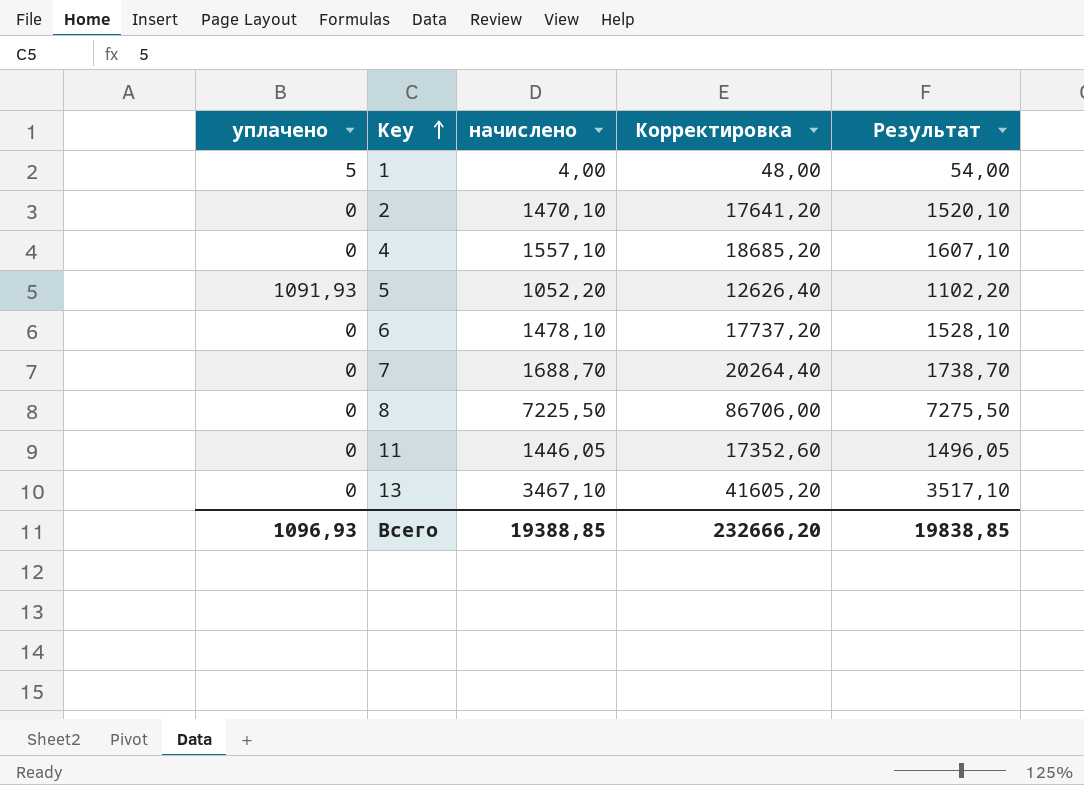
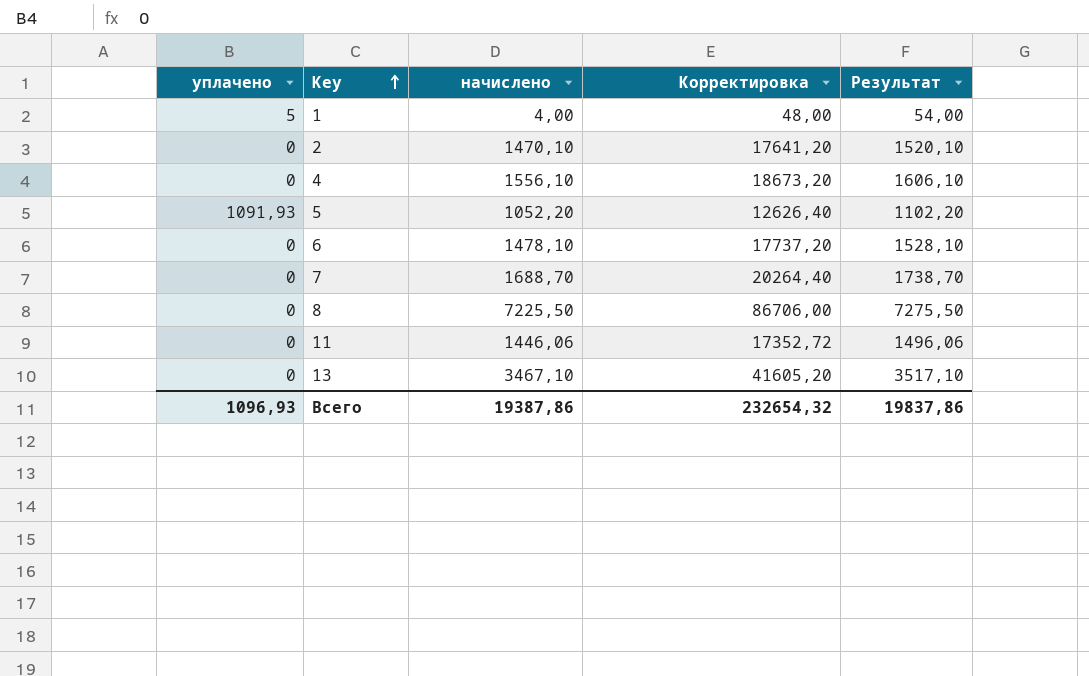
4 | начислено: 1557,10 -> 1556,10
4 | Корректировка: 18685,20 -> 18673,20
4 | Результат: 1607,10 -> 1606,10
11 | начислено: 1446,05 -> 1446,06
11 | Корректировка: 17352,60 -> 17352,72
11 | Результат: 1496,05 -> 1496,06
Всего | начислено: 19388,85 -> 19387,86
Всего | Корректировка: 232666,20 -> 232654,32
Всего | Результат: 19838,85 -> 19837,86

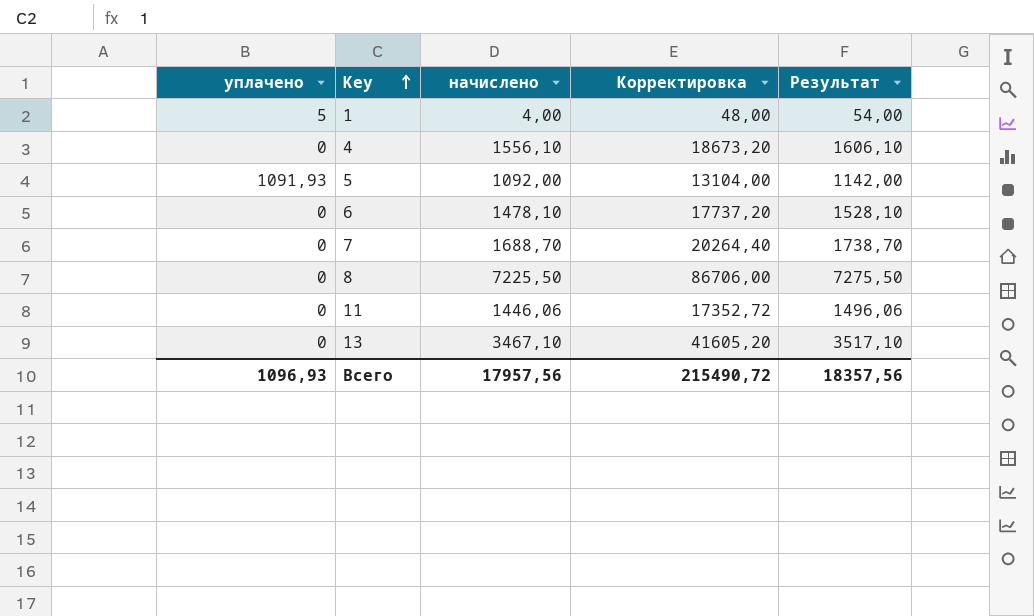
row 2: 0 | 1470,10 | 17641,20 | 1520,10 -> none
5 | начислено: 1052,20 -> 1092,00
5 | Корректировка: 12626,40 -> 13104,00
5 | Результат: 1102,20 -> 1142,00
Всего | начислено: 19387,86 -> 17957,56
Всего | Корректировка: 232654,32 -> 215490,72
Всего | Результат: 19837,86 -> 18357,56

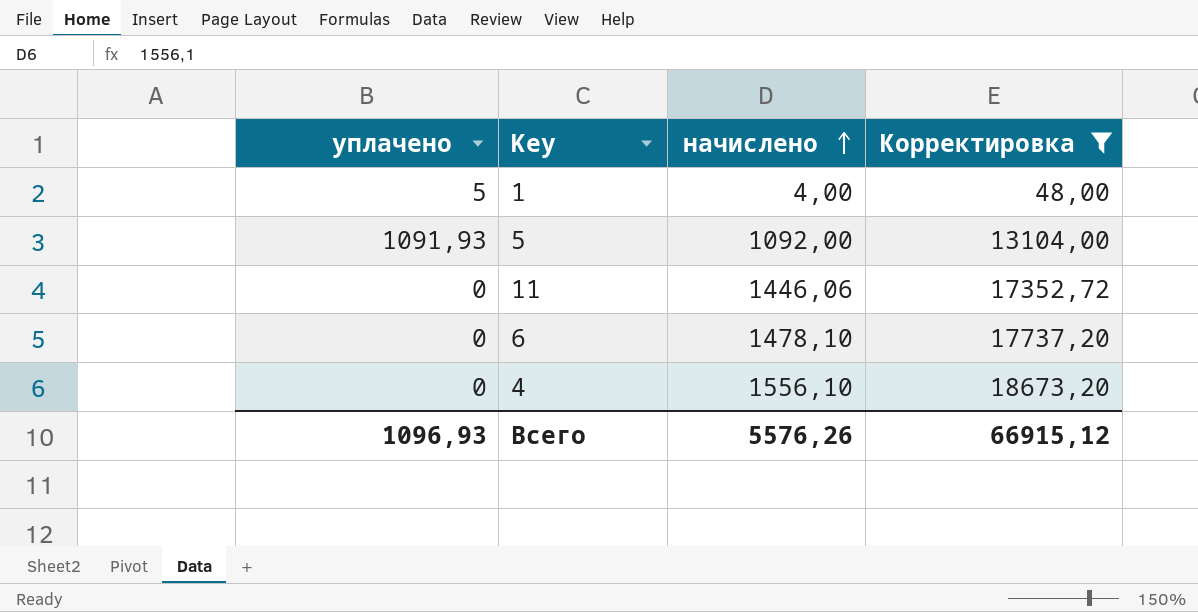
filter: none -> Корректировка <= 18673,20
row order: Key ascending -> начислено ascending
column Результат | formula: [начислено] + 50 -> none
Всего | начислено: 17957,56 -> 5576,26
Всего | Корректировка: 215490,72 -> 66915,12

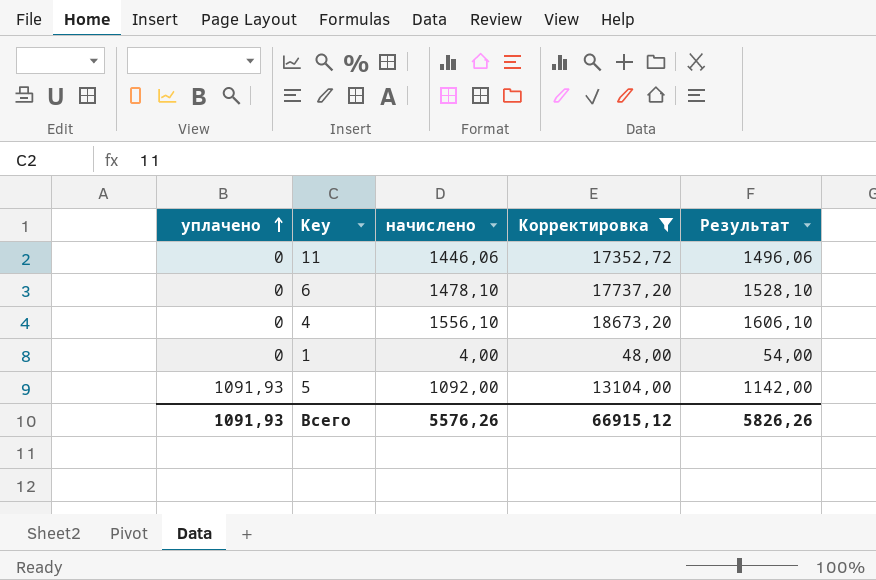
row order: начислено ascending -> уплачено ascending
column Результат | formula: none -> [начислено] + 50
1 | уплачено: 5 -> 0
Всего | уплачено: 1096,93 -> 1091,93

